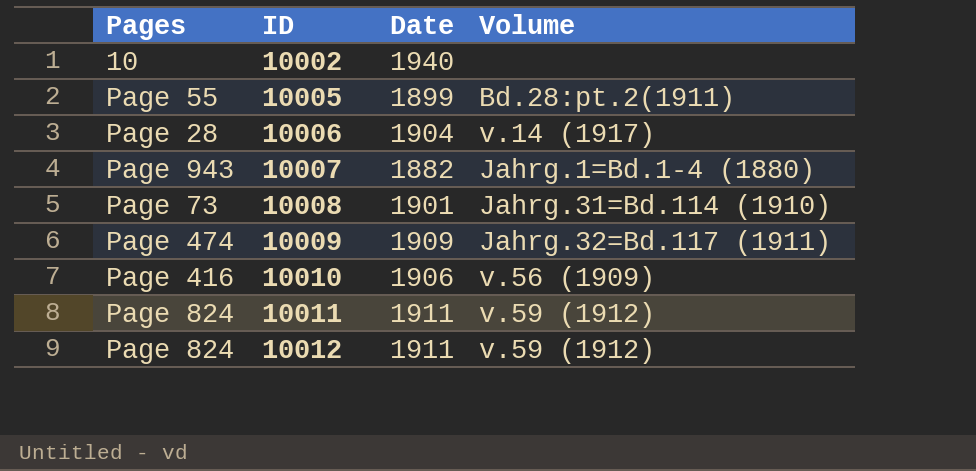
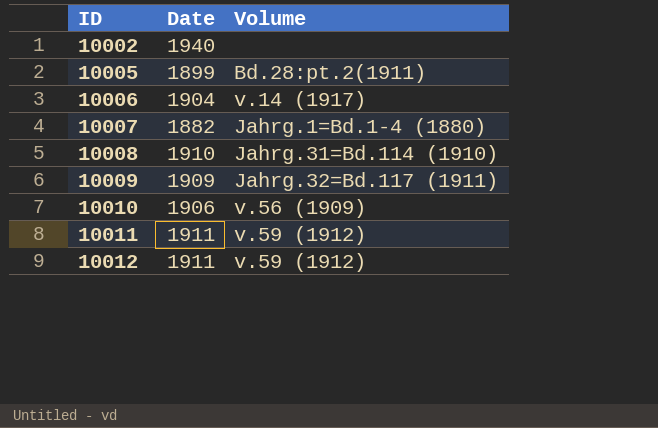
column Pages | position: 1 -> none
10008 | Date: 1901 -> 1910

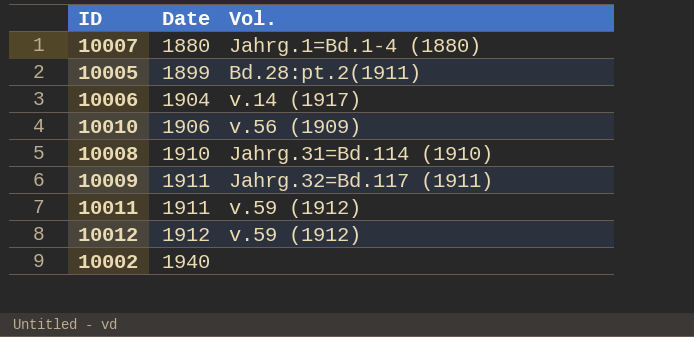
row order: ID ascending -> Date ascending
column name: Volume -> Vol.
10007 | Date: 1882 -> 1880
10009 | Date: 1909 -> 1911
10012 | Date: 1911 -> 1912

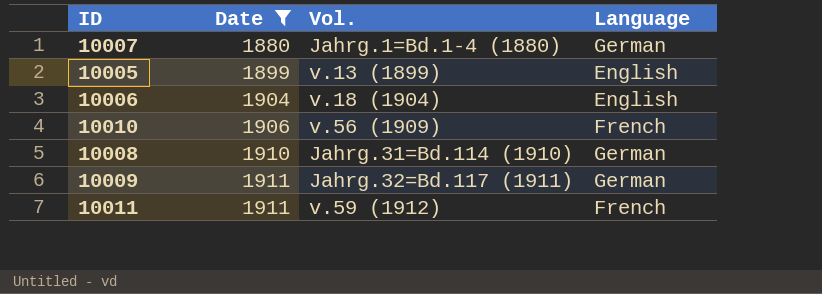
filter: none -> Date <= 1911
column Language | position: none -> 4
10005 | Vol.: Bd.28:pt.2(1911) -> v.13 (1899)
10006 | Vol.: v.14 (1917) -> v.18 (1904)

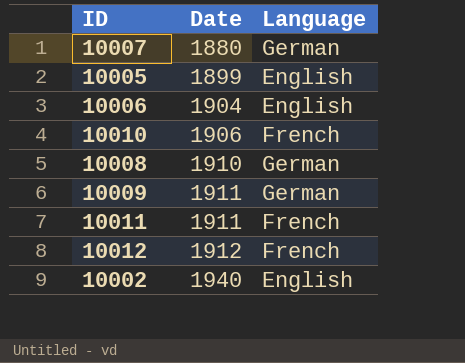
filter: Date <= 1911 -> none
column Vol. | position: 3 -> none

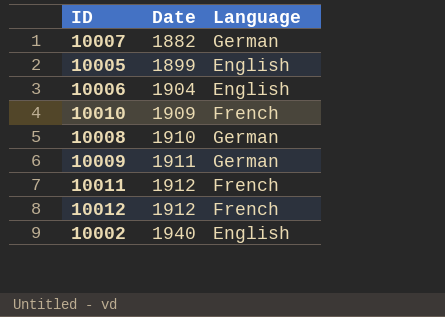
10007 | Date: 1880 -> 1882
10010 | Date: 1906 -> 1909
10011 | Date: 1911 -> 1912

